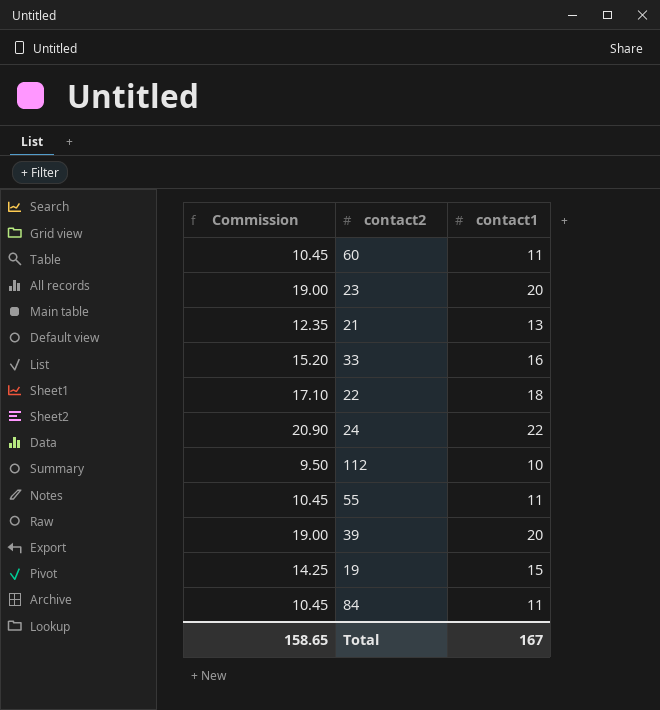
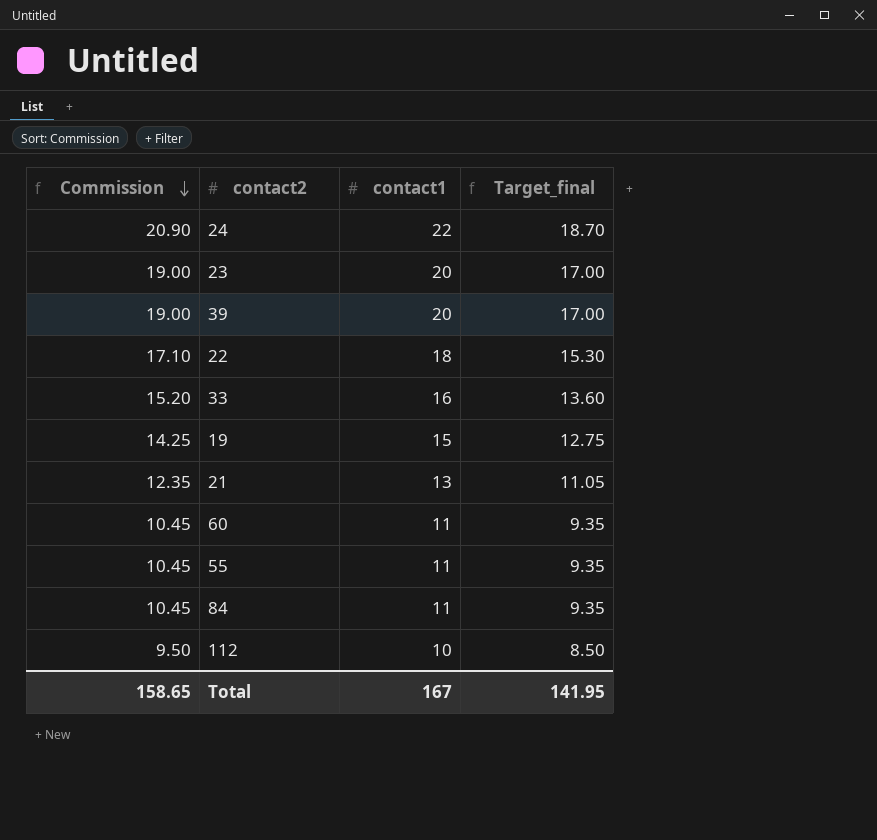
row order: none -> Commission descending
column Target_final | formula: none -> [contact1] * 0.85

